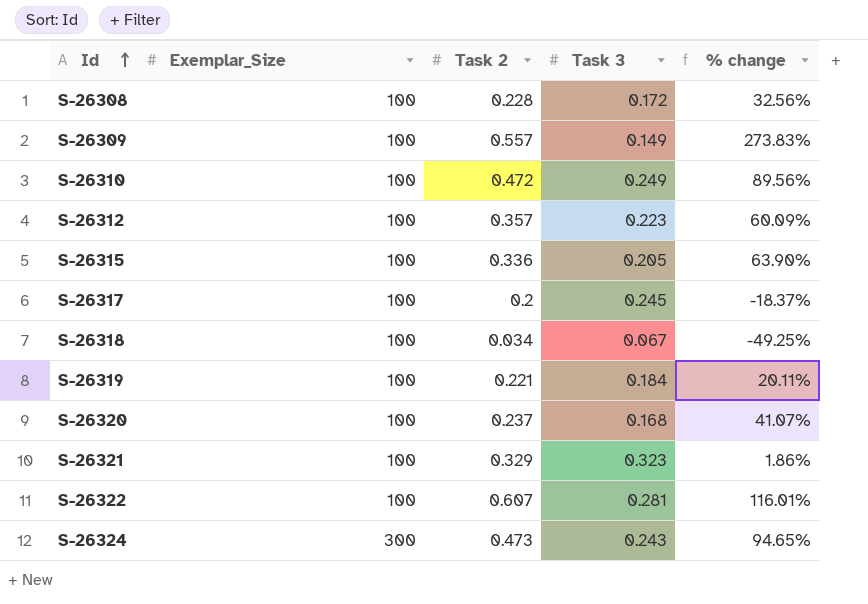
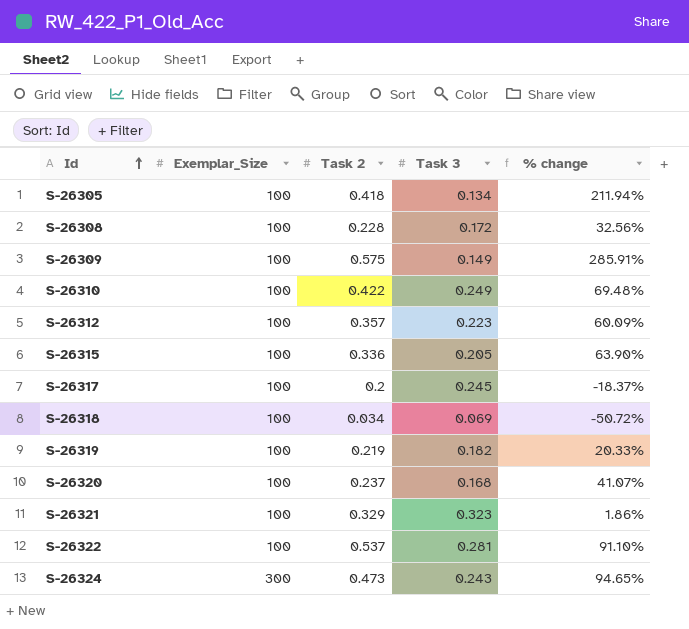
row S-26305: none -> 100 | 0.418 | 0.134 | 211.94%
S-26309 | Task 2: 0.557 -> 0.575
S-26309 | % change: 273.83% -> 285.91%
S-26310 | Task 2: 0.472 -> 0.422
S-26310 | % change: 89.56% -> 69.48%
S-26318 | Task 3: 0.067 -> 0.069
S-26318 | % change: -49.25% -> -50.72%
S-26319 | Task 2: 0.221 -> 0.219
S-26319 | Task 3: 0.184 -> 0.182
S-26319 | % change: 20.11% -> 20.33%
S-26322 | Task 2: 0.607 -> 0.537
S-26322 | % change: 116.01% -> 91.10%

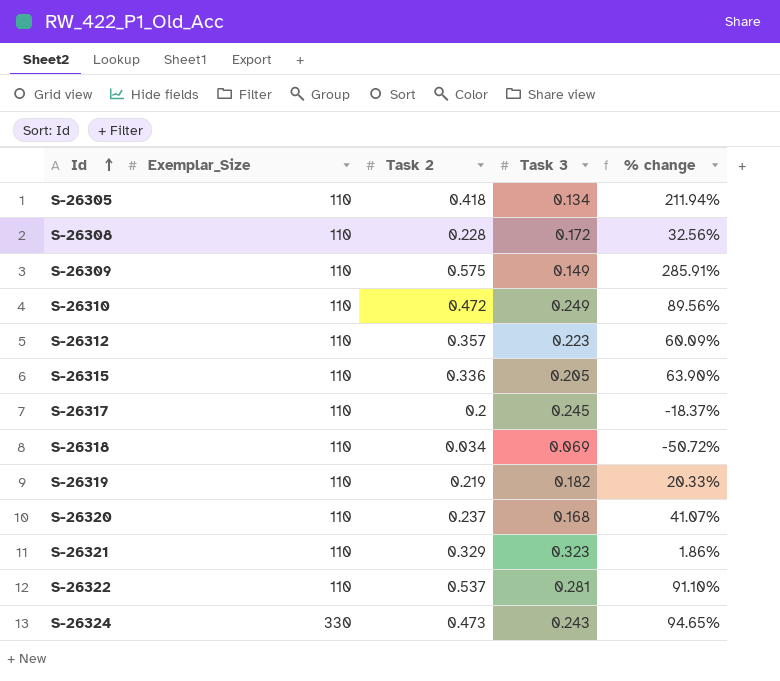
S-26305 | Exemplar_Size: 100 -> 110
S-26308 | Exemplar_Size: 100 -> 110
S-26309 | Exemplar_Size: 100 -> 110
S-26310 | Exemplar_Size: 100 -> 110
S-26310 | Task 2: 0.422 -> 0.472
S-26310 | % change: 69.48% -> 89.56%
S-26312 | Exemplar_Size: 100 -> 110
S-26315 | Exemplar_Size: 100 -> 110
S-26317 | Exemplar_Size: 100 -> 110
S-26318 | Exemplar_Size: 100 -> 110
S-26319 | Exemplar_Size: 100 -> 110
S-26320 | Exemplar_Size: 100 -> 110
S-26321 | Exemplar_Size: 100 -> 110
S-26322 | Exemplar_Size: 100 -> 110
S-26324 | Exemplar_Size: 300 -> 330

